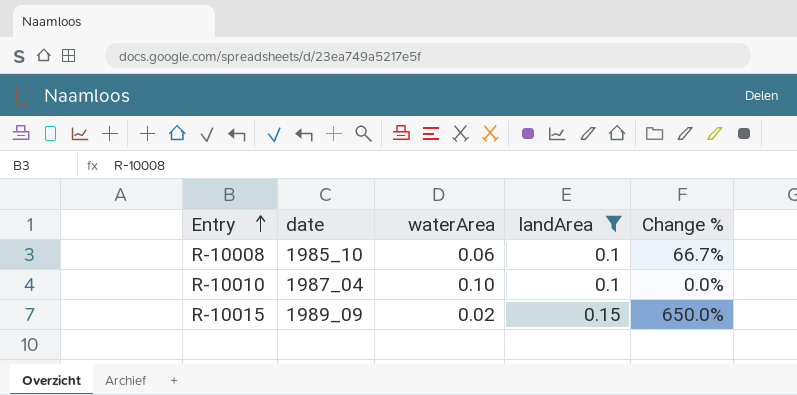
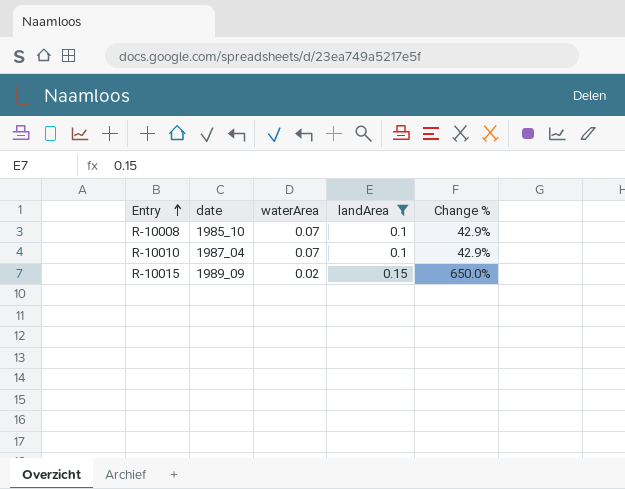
R-10008 | waterArea: 0.06 -> 0.07
R-10008 | Change %: 66.7% -> 42.9%
R-10010 | waterArea: 0.10 -> 0.07
R-10010 | Change %: 0.0% -> 42.9%

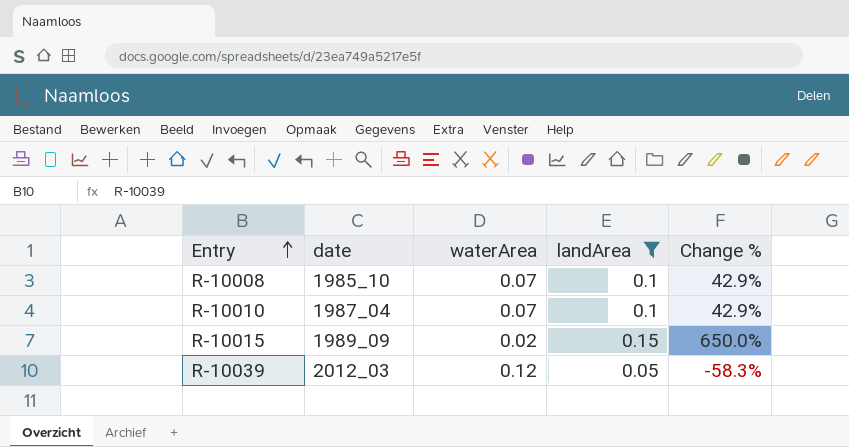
row R-10039: none -> 2012_03 | 0.12 | 0.05 | -58.3%

